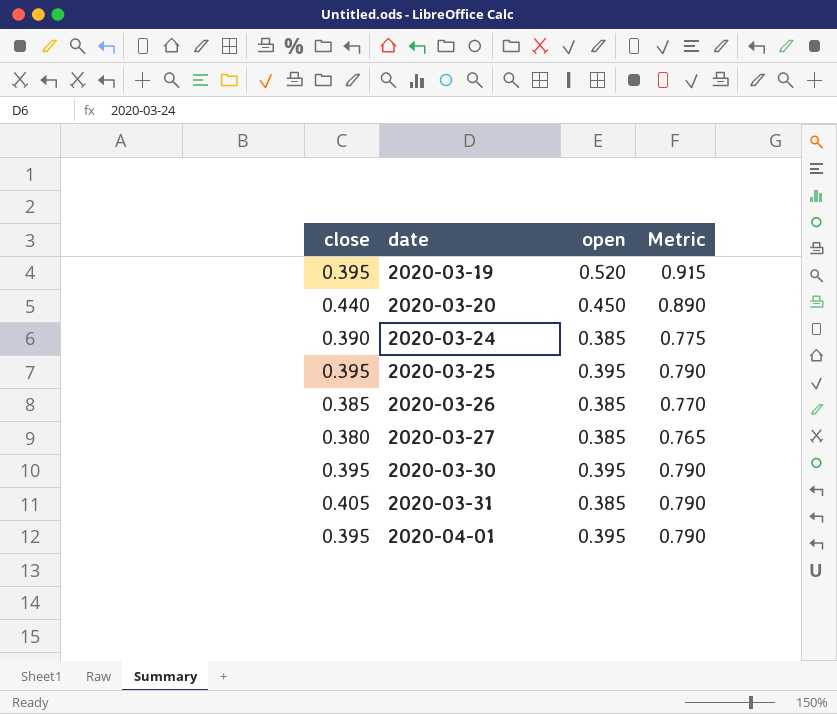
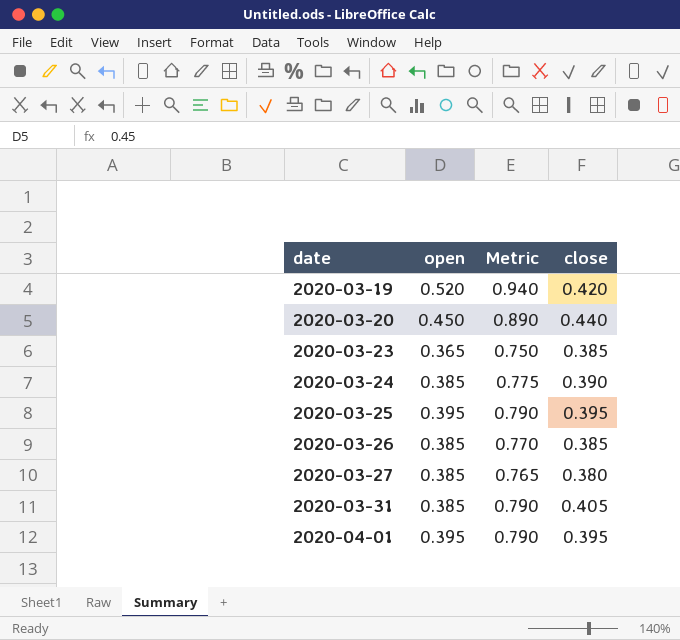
column close | position: 1 -> 4
row 2020-03-30: 0.395 | 0.395 | 0.790 -> none
2020-03-19 | Metric: 0.915 -> 0.940
2020-03-19 | close: 0.395 -> 0.420
row 2020-03-23: none -> 0.365 | 0.750 | 0.385

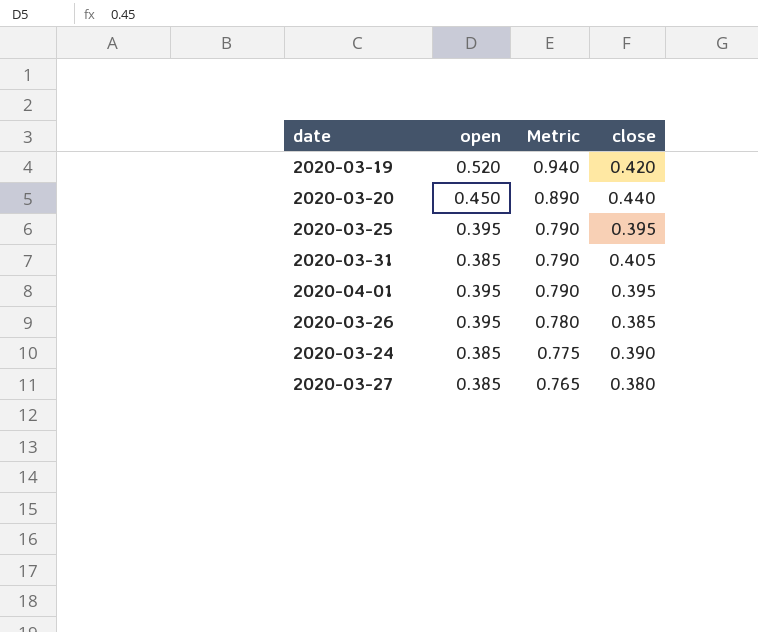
row order: date ascending -> Metric descending
row 2020-03-23: 0.365 | 0.750 | 0.385 -> none
2020-03-26 | open: 0.385 -> 0.395
2020-03-26 | Metric: 0.770 -> 0.780

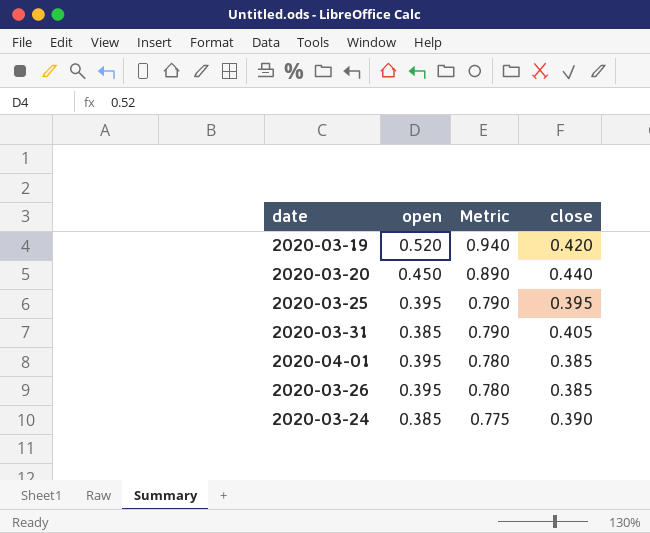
row 2020-03-27: 0.385 | 0.765 | 0.380 -> none
2020-04-01 | Metric: 0.790 -> 0.780
2020-04-01 | close: 0.395 -> 0.385

